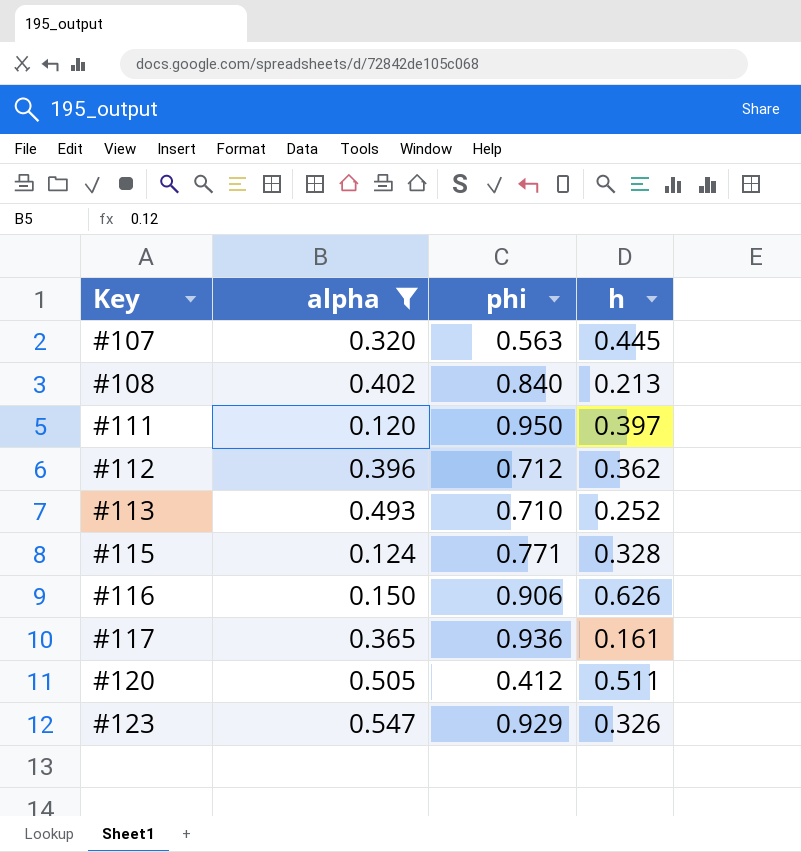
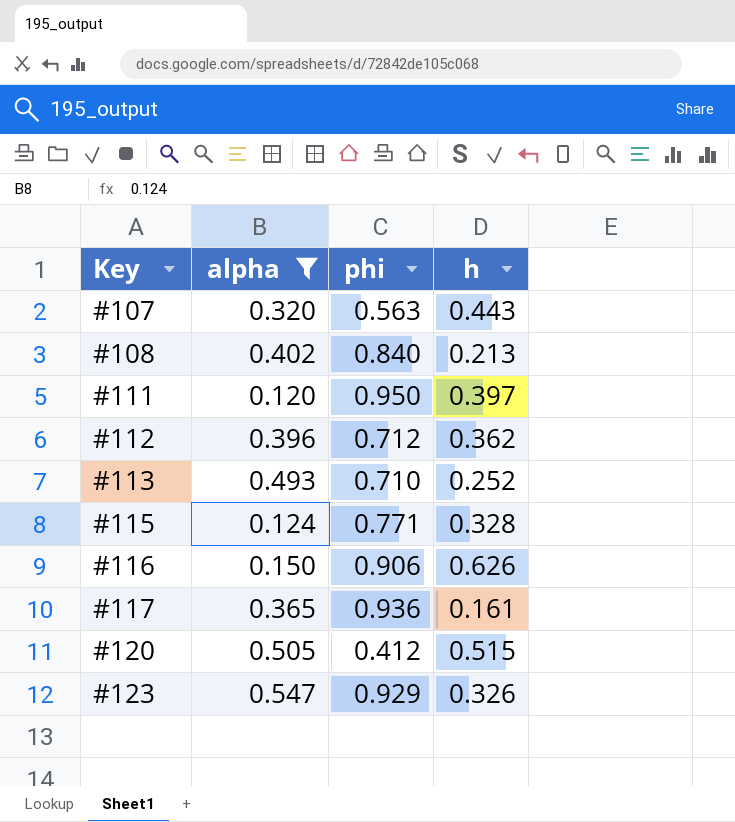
#107 | h: 0.445 -> 0.443
#120 | h: 0.511 -> 0.515

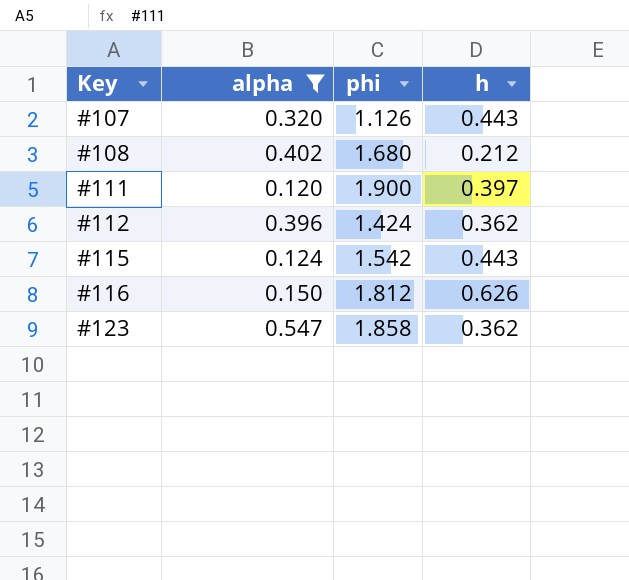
row #113: 0.493 | 0.710 | 0.252 -> none
row #117: 0.365 | 0.936 | 0.161 -> none
row #120: 0.505 | 0.412 | 0.515 -> none
#107 | phi: 0.563 -> 1.126
#108 | phi: 0.840 -> 1.680
#108 | h: 0.213 -> 0.212
#111 | phi: 0.950 -> 1.900
#112 | phi: 0.712 -> 1.424
#115 | phi: 0.771 -> 1.542
#115 | h: 0.328 -> 0.443
#116 | phi: 0.906 -> 1.812
#123 | phi: 0.929 -> 1.858
#123 | h: 0.326 -> 0.362

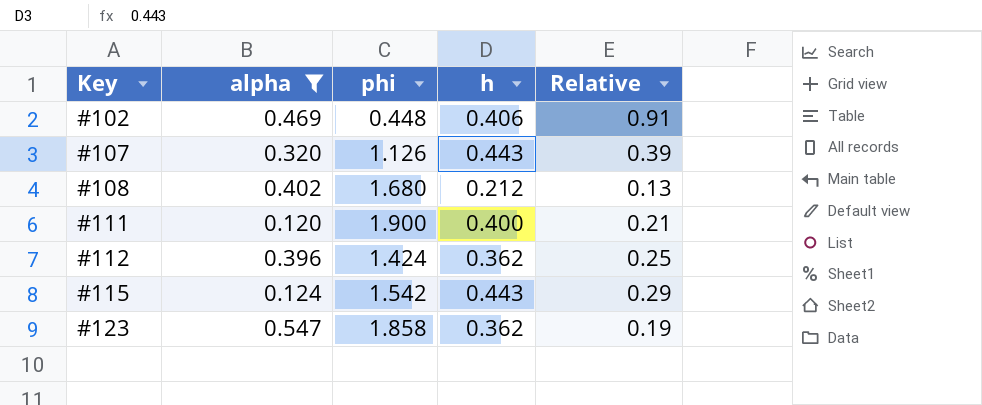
column Relative | formula: none -> [h] / [phi]
row #116: 0.150 | 1.812 | 0.626 -> none
row #102: none -> 0.469 | 0.448 | 0.406 | 0.91
#111 | h: 0.397 -> 0.400

